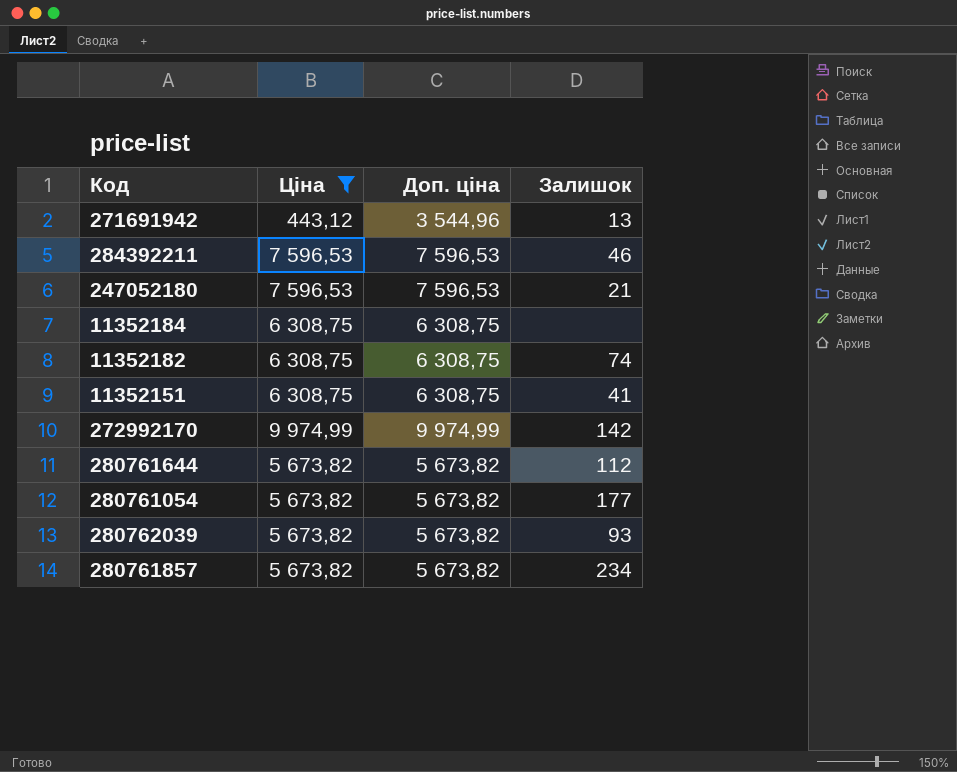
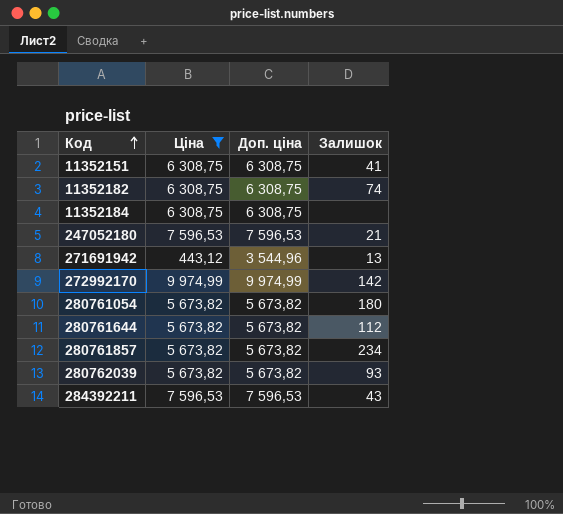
row order: none -> Код ascending
280761054 | Залишок: 177 -> 180
284392211 | Залишок: 46 -> 43

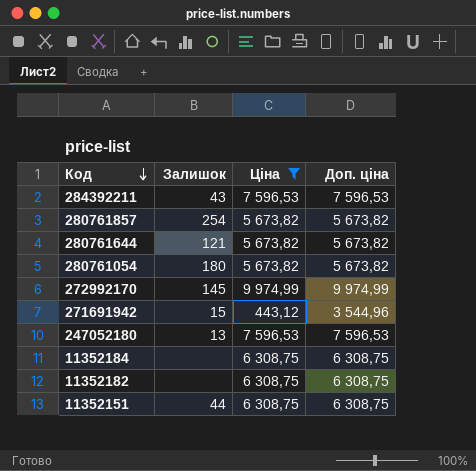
row order: Код ascending -> Код descending
column Залишок | position: 4 -> 2
row 280762039: 5 673,82 | 5 673,82 | 93 -> none
280761857 | Залишок: 234 -> 254
280761644 | Залишок: 112 -> 121
272992170 | Залишок: 142 -> 145
271691942 | Залишок: 13 -> 15
247052180 | Залишок: 21 -> 13
11352182 | Залишок: 74 -> none
11352151 | Залишок: 41 -> 44

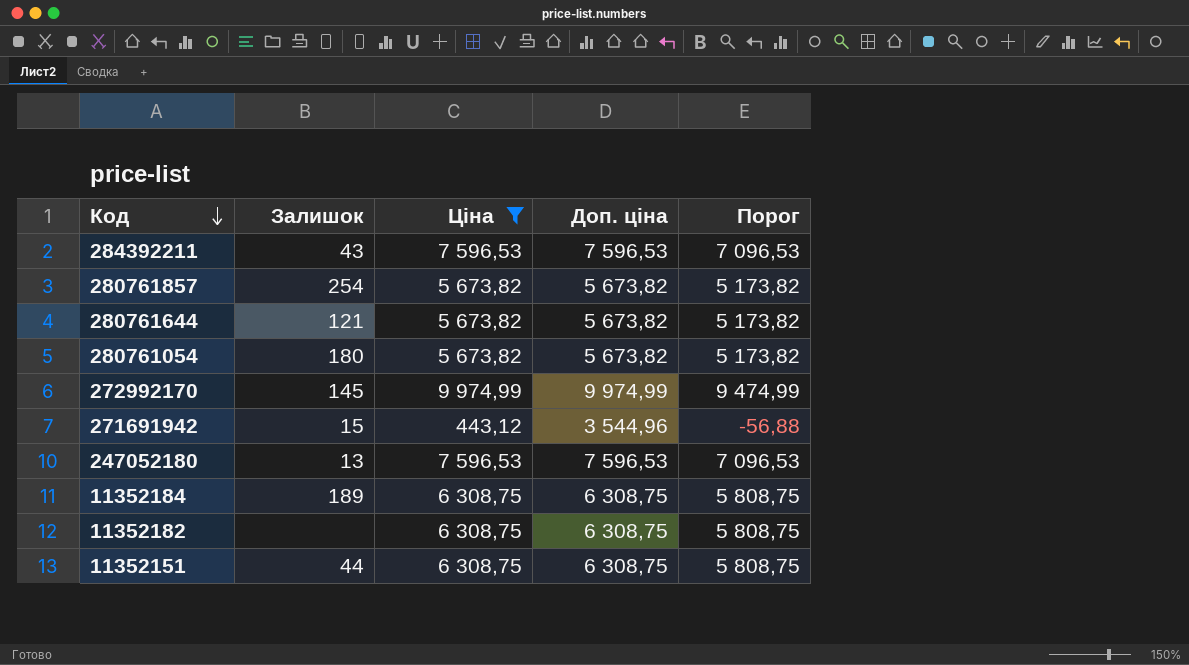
column Порог | formula: none -> [Ціна] - 500
11352184 | Залишок: none -> 189

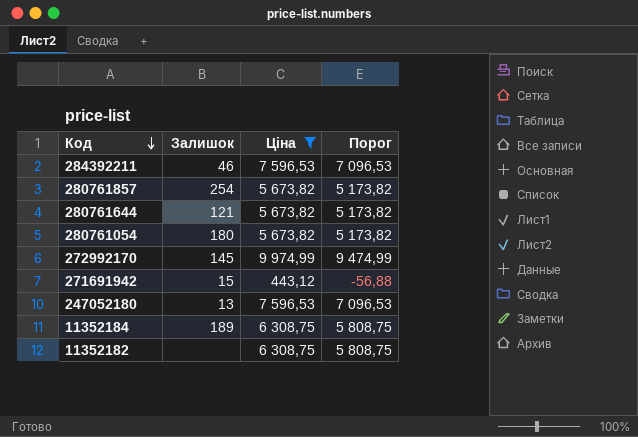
column Доп. ціна | position: 4 -> none
row 11352151: 44 | 6 308,75 | 6 308,75 | 5 808,75 -> none
284392211 | Залишок: 43 -> 46

